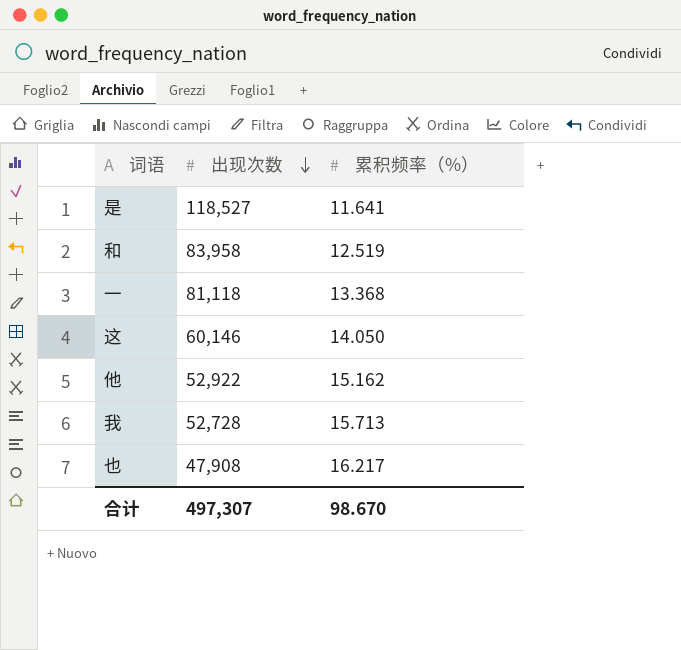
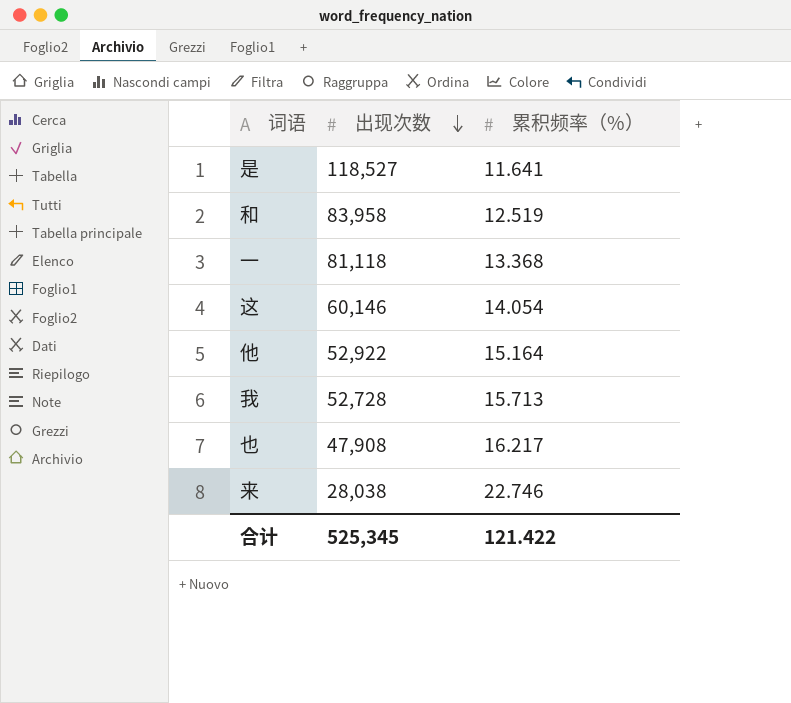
这 | 累积频率（%）: 14.050 -> 14.054
他 | 累积频率（%）: 15.162 -> 15.164
row 来: none -> 28,038 | 22.746
合计 | 出现次数: 497,307 -> 525,345
合计 | 累积频率（%）: 98.670 -> 121.422

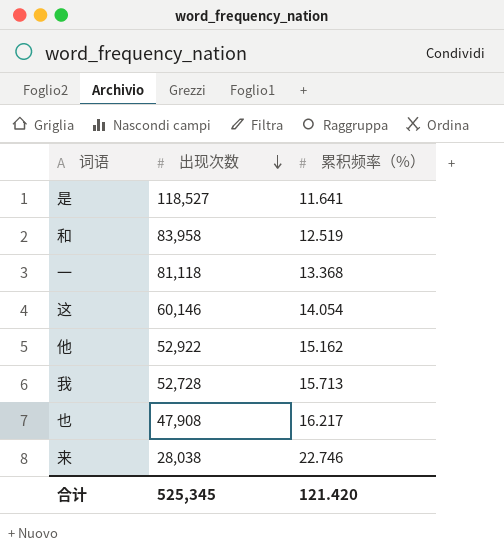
他 | 累积频率（%）: 15.164 -> 15.162
合计 | 累积频率（%）: 121.422 -> 121.420

